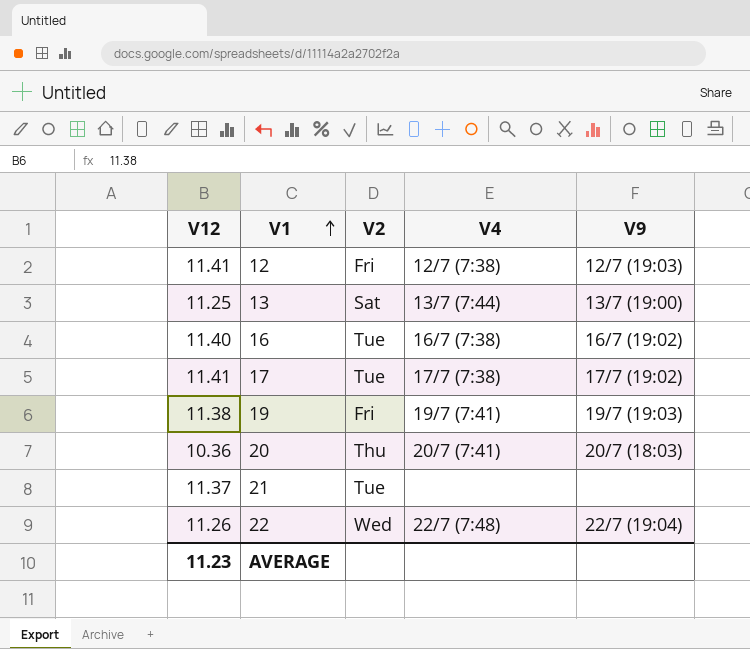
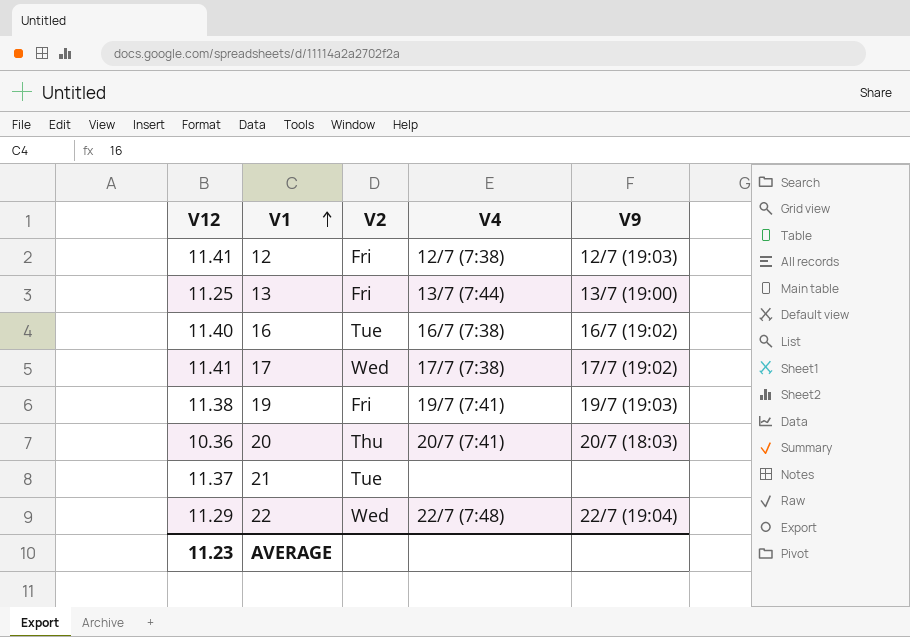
13 | V2: Sat -> Fri
17 | V2: Tue -> Wed
22 | V12: 11.26 -> 11.29

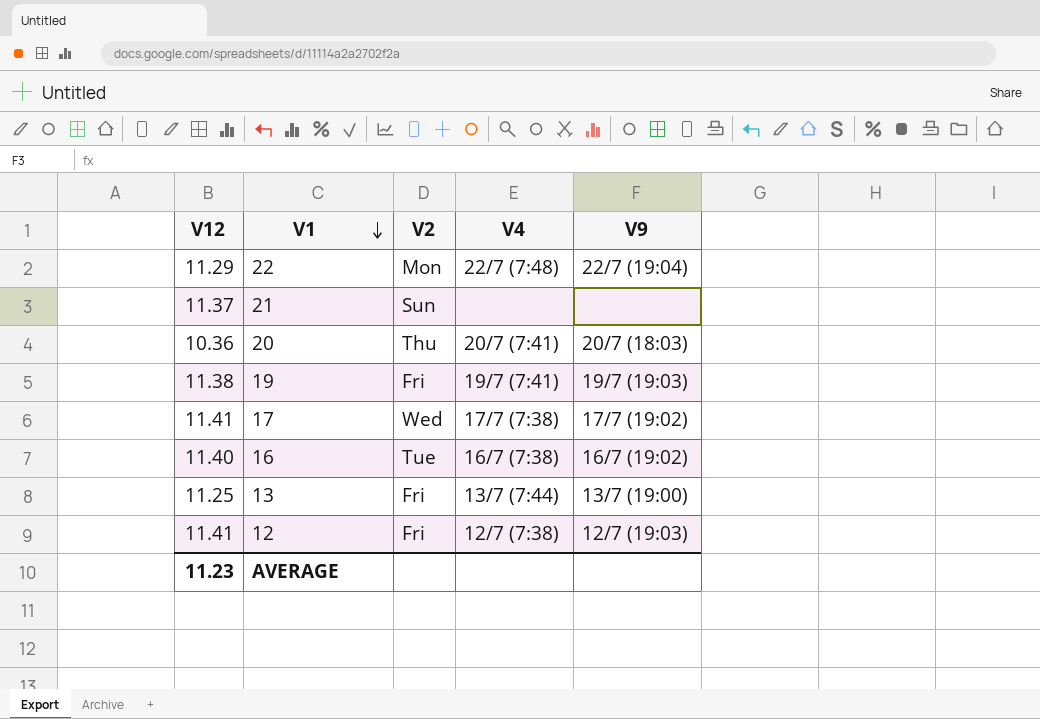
row order: V1 ascending -> V1 descending
22 | V2: Wed -> Mon
21 | V2: Tue -> Sun

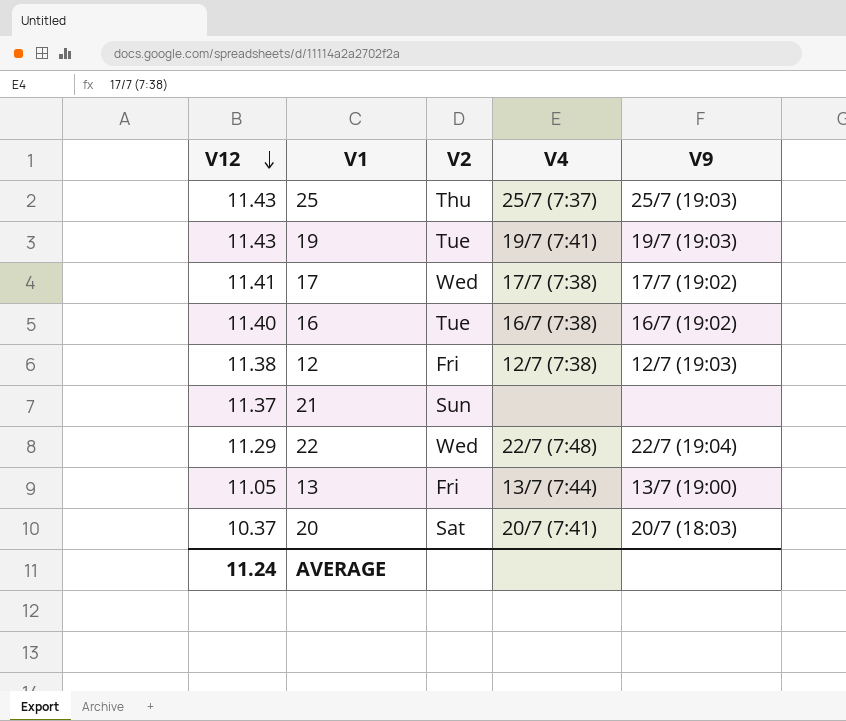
row order: V1 descending -> V12 descending
row 25: none -> 11.43 | Thu | 25/7 (7:37) | 25/7 (19:03)
19 | V12: 11.38 -> 11.43
19 | V2: Fri -> Tue
12 | V12: 11.41 -> 11.38
22 | V2: Mon -> Wed
13 | V12: 11.25 -> 11.05
20 | V12: 10.36 -> 10.37
20 | V2: Thu -> Sat
AVERAGE | V12: 11.23 -> 11.24

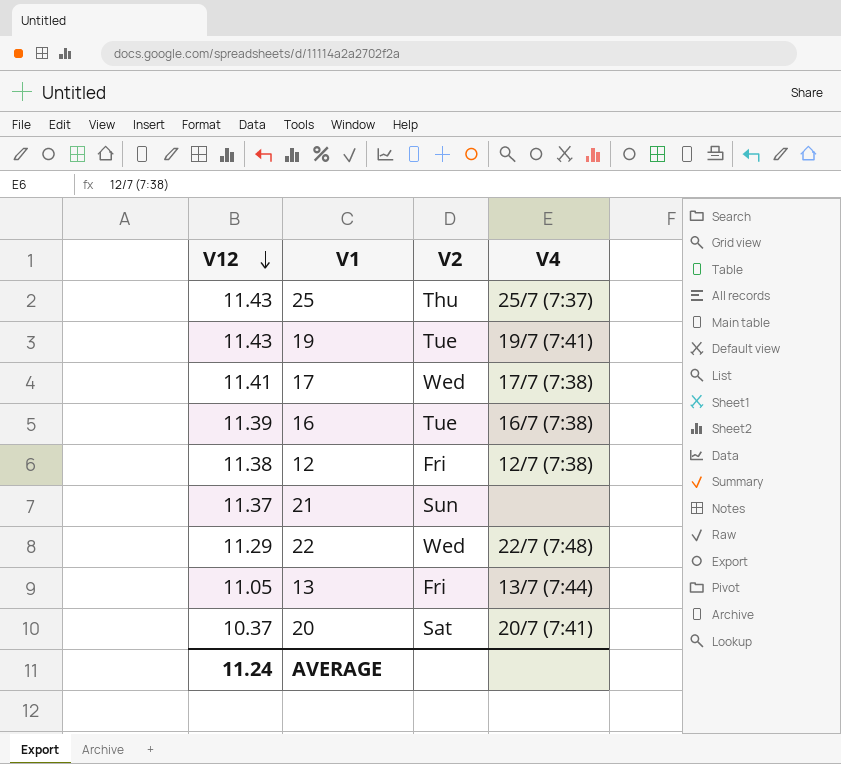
column V9 | position: 5 -> none
16 | V12: 11.40 -> 11.39

